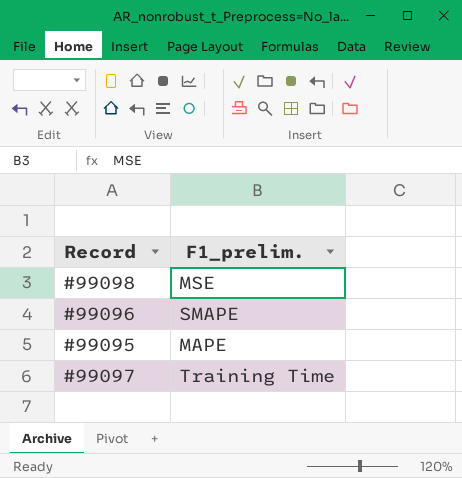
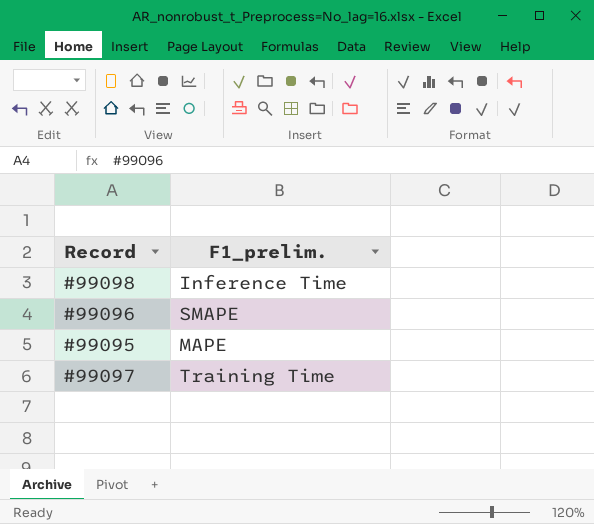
#99098 | F1_prelim.: MSE -> Inference Time

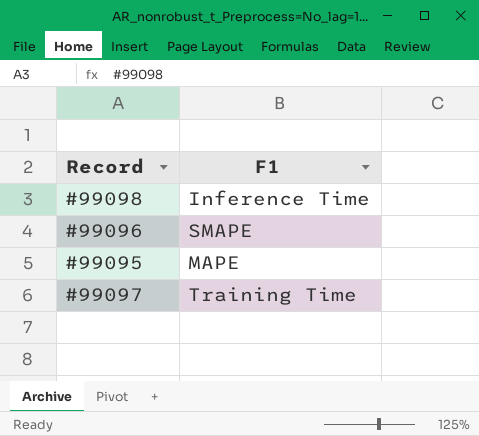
column name: F1_prelim. -> F1

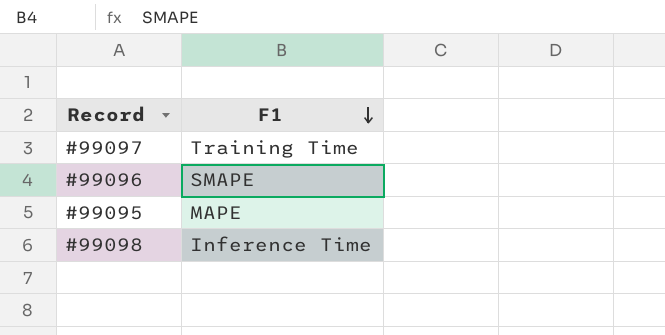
row order: none -> F1 descending

